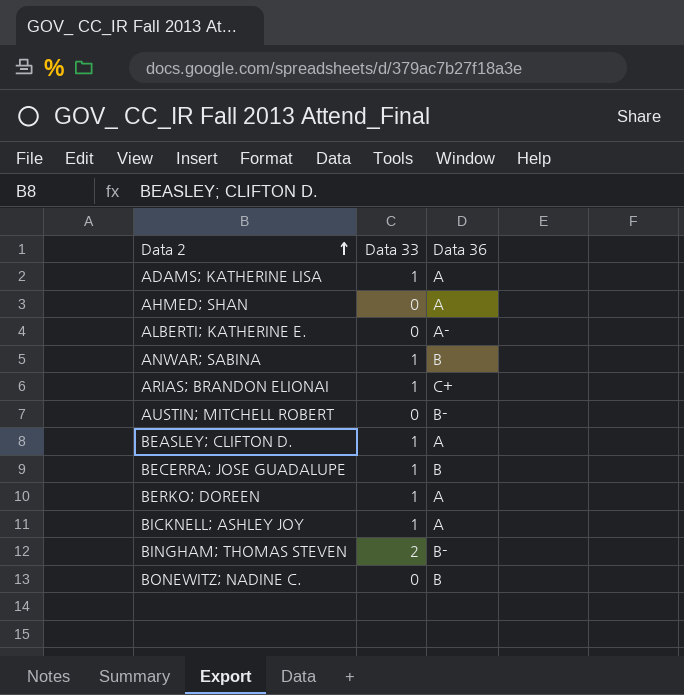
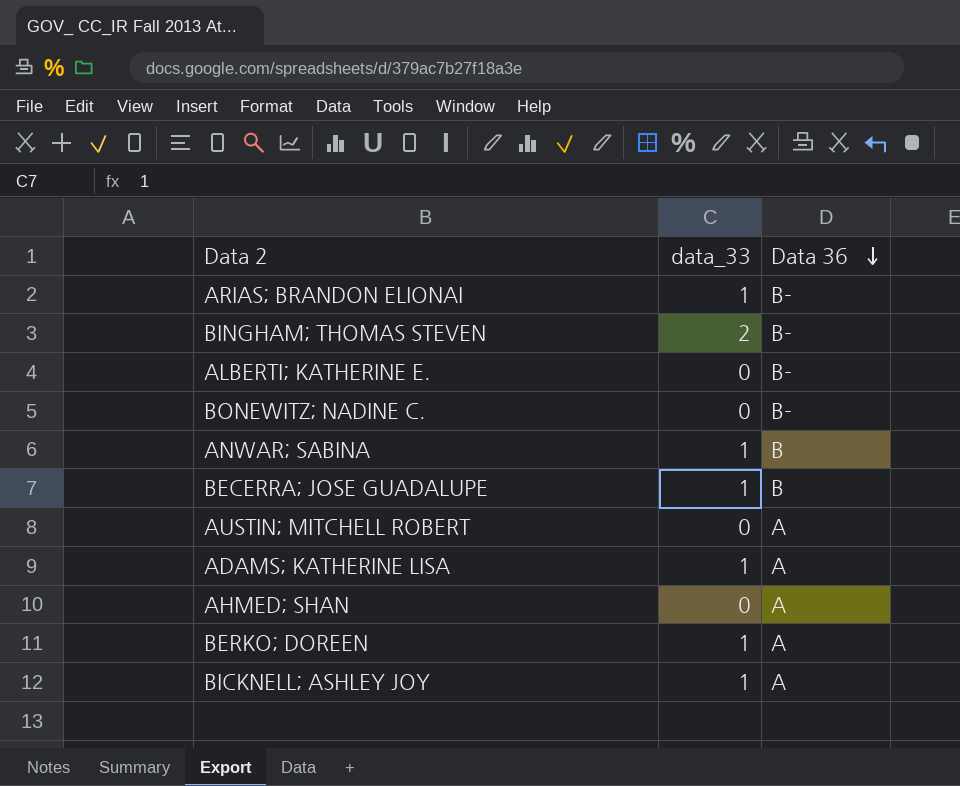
row order: Data 2 ascending -> Data 36 descending
column name: Data 33 -> data_33
row BEASLEY; CLIFTON D.: 1 | A -> none
ARIAS; BRANDON ELIONAI | Data 36: C+ -> B-
ALBERTI; KATHERINE E. | Data 36: A- -> B-
BONEWITZ; NADINE C. | Data 36: B -> B-
AUSTIN; MITCHELL ROBERT | Data 36: B- -> A

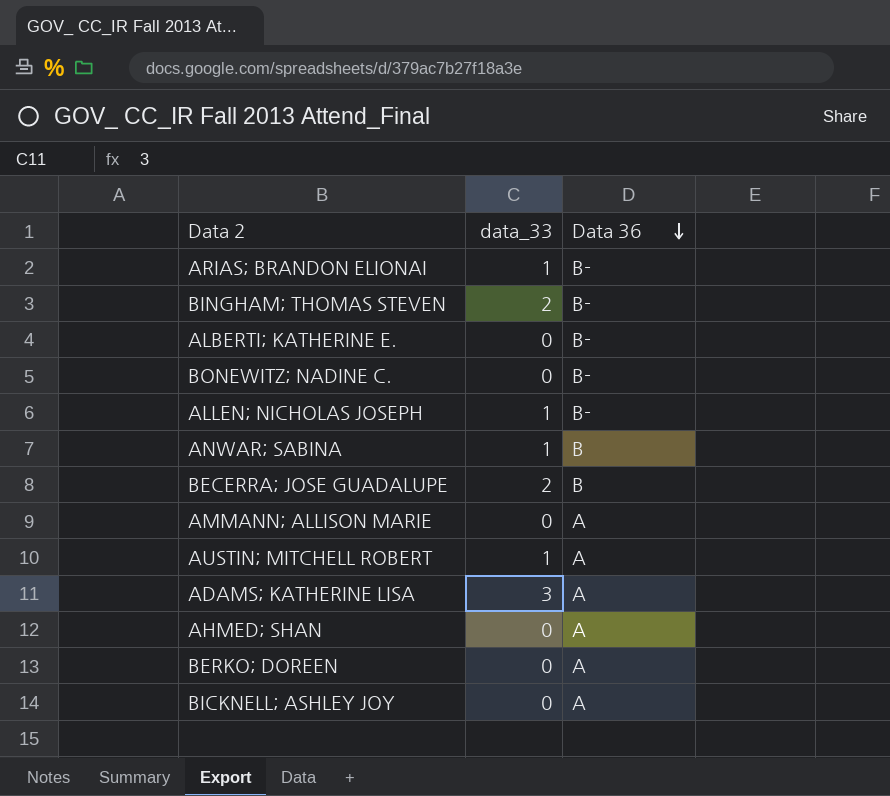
row ALLEN; NICHOLAS JOSEPH: none -> 1 | B-
BECERRA; JOSE GUADALUPE | data_33: 1 -> 2
row AMMANN; ALLISON MARIE: none -> 0 | A
AUSTIN; MITCHELL ROBERT | data_33: 0 -> 1
ADAMS; KATHERINE LISA | data_33: 1 -> 3
BERKO; DOREEN | data_33: 1 -> 0
BICKNELL; ASHLEY JOY | data_33: 1 -> 0

